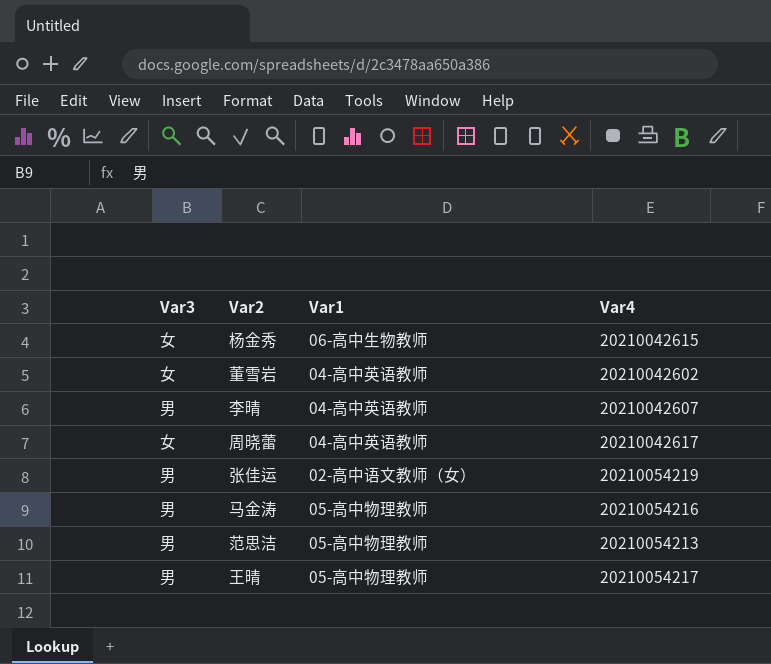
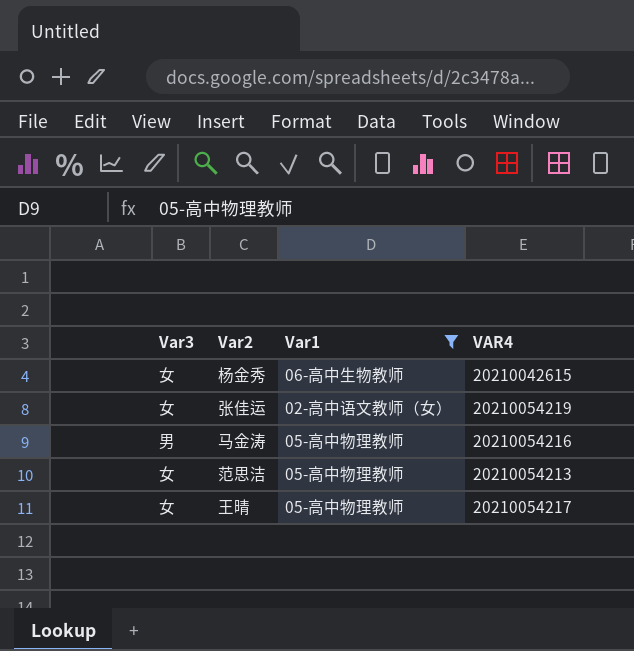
filter: none -> Var1 != 04-高中英语教师
column name: Var4 -> VAR4
张佳运 | Var3: 男 -> 女
范思洁 | Var3: 男 -> 女
王晴 | Var3: 男 -> 女

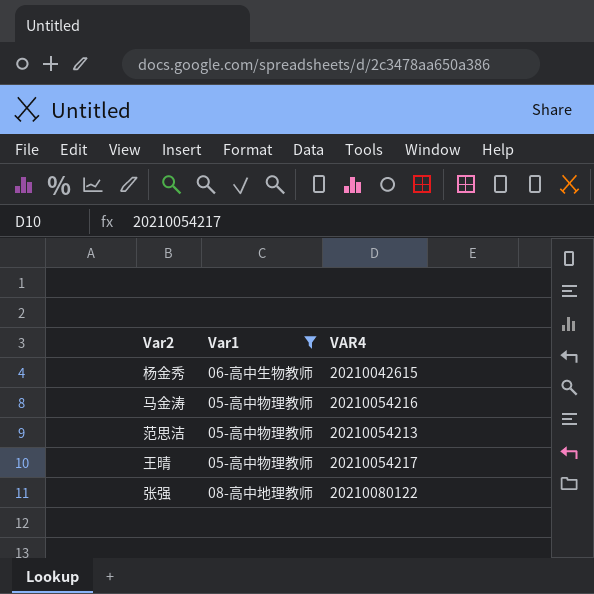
column Var3 | position: 1 -> none
row 张佳运: 女 | 02-高中语文教师（女） | 20210054219 -> none
row 张强: none -> 08-高中地理教师 | 20210080122

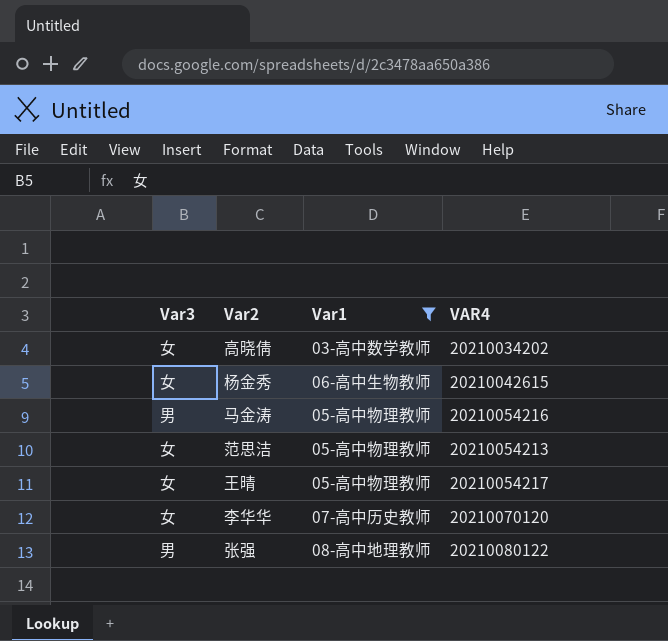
column Var3 | position: none -> 1
row 高晓倩: none -> 女 | 03-高中数学教师 | 20210034202
row 李华华: none -> 女 | 07-高中历史教师 | 20210070120

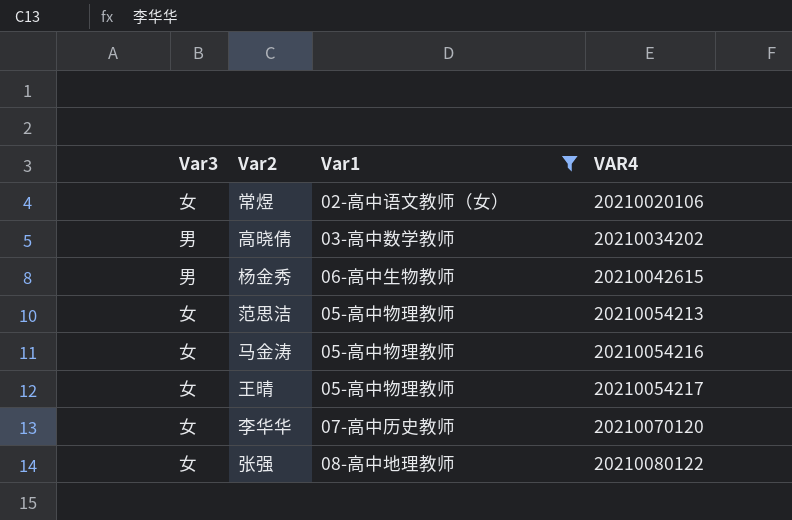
row order: none -> VAR4 ascending
row 常煜: none -> 女 | 02-高中语文教师（女） | 20210020106
高晓倩 | Var3: 女 -> 男
杨金秀 | Var3: 女 -> 男
马金涛 | Var3: 男 -> 女
张强 | Var3: 男 -> 女

